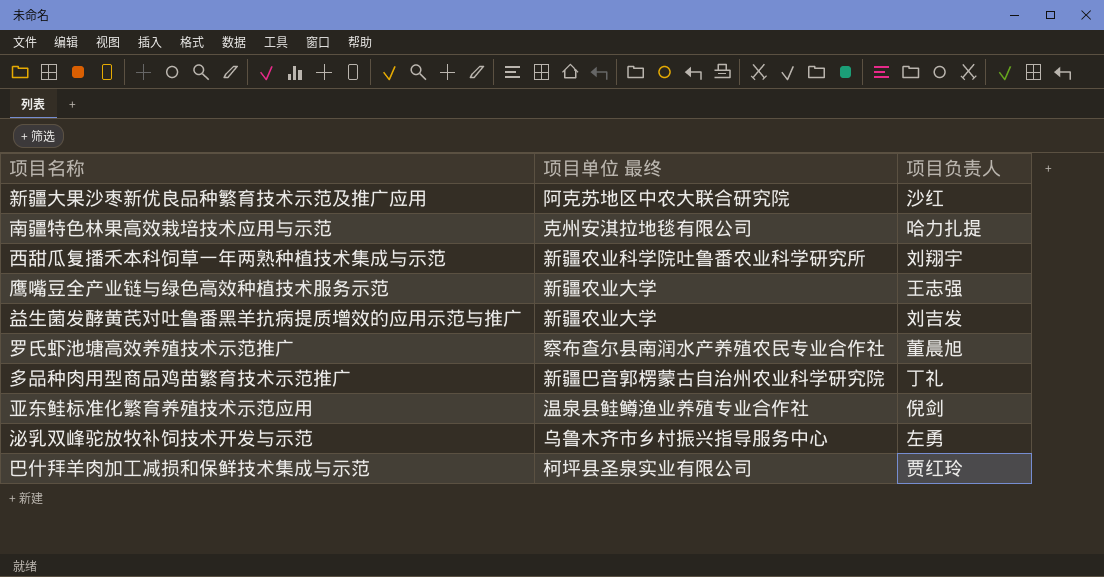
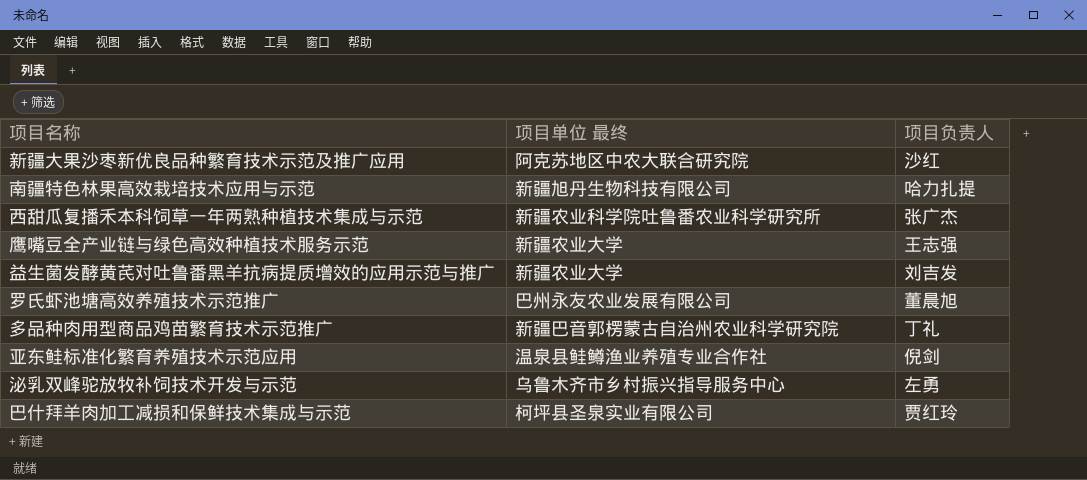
南疆特色林果高效栽培技术应用与示范 | 项目单位 最终: 克州安淇拉地毯有限公司 -> 新疆旭丹生物科技有限公司
西甜瓜复播禾本科饲草一年两熟种植技术集成与示范 | 项目负责人: 刘翔宇 -> 张广杰
罗氏虾池塘高效养殖技术示范推广 | 项目单位 最终: 察布查尔县南润水产养殖农民专业合作社 -> 巴州永友农业发展有限公司

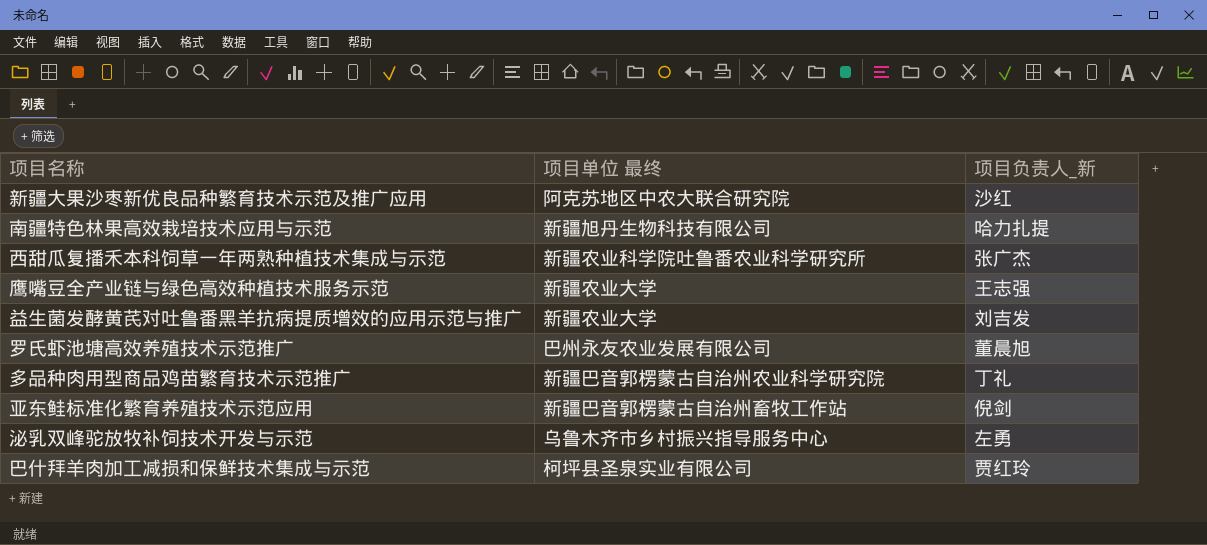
column name: 项目负责人 -> 项目负责人_新
亚东鲑标准化繁育养殖技术示范应用 | 项目单位 最终: 温泉县鲑鳟渔业养殖专业合作社 -> 新疆巴音郭楞蒙古自治州畜牧工作站

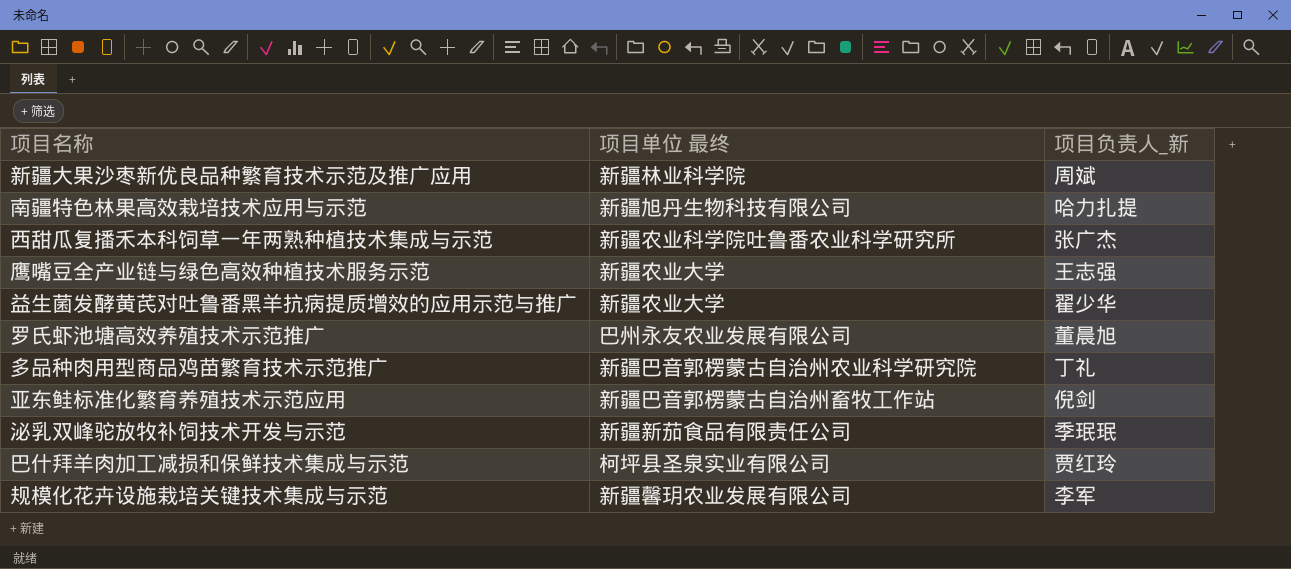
新疆大果沙枣新优良品种繁育技术示范及推广应用 | 项目单位 最终: 阿克苏地区中农大联合研究院 -> 新疆林业科学院
新疆大果沙枣新优良品种繁育技术示范及推广应用 | 项目负责人_新: 沙红 -> 周斌
益生菌发酵黄芪对吐鲁番黑羊抗病提质增效的应用示范与推广 | 项目负责人_新: 刘吉发 -> 翟少华
泌乳双峰驼放牧补饲技术开发与示范 | 项目单位 最终: 乌鲁木齐市乡村振兴指导服务中心 -> 新疆新茄食品有限责任公司
泌乳双峰驼放牧补饲技术开发与示范 | 项目负责人_新: 左勇 -> 季珉珉
row 规模化花卉设施栽培关键技术集成与示范: none -> 新疆馨玥农业发展有限公司 | 李军

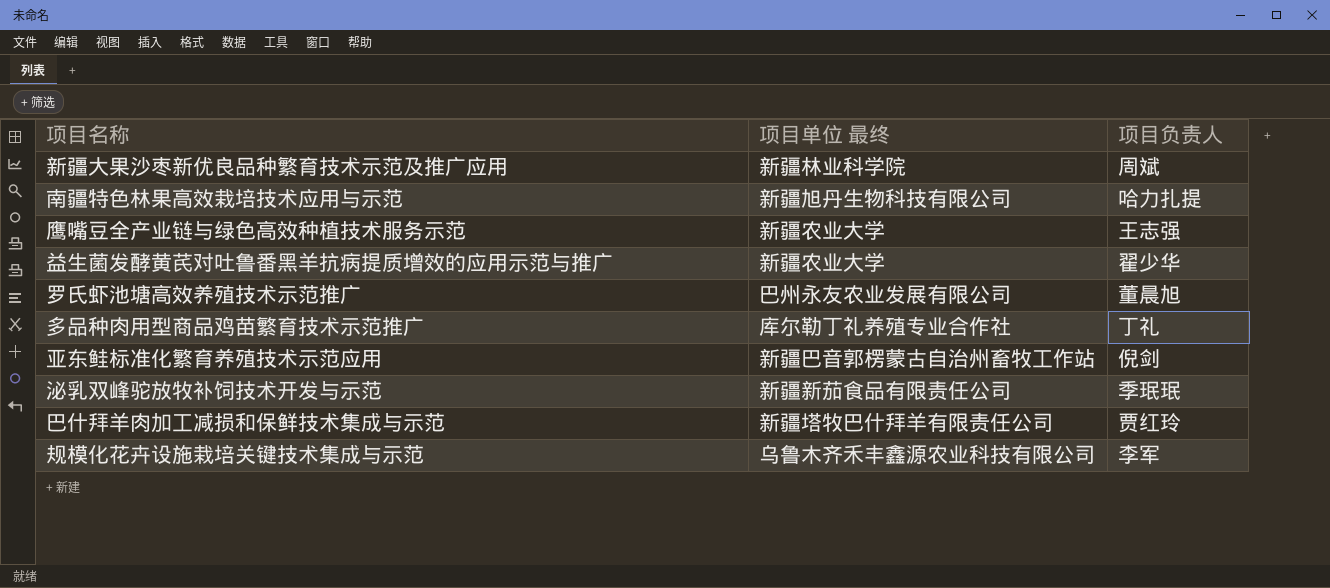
column name: 项目负责人_新 -> 项目负责人
row 西甜瓜复播禾本科饲草一年两熟种植技术集成与示范: 新疆农业科学院吐鲁番农业科学研究所 | 张广杰 -> none
多品种肉用型商品鸡苗繁育技术示范推广 | 项目单位 最终: 新疆巴音郭楞蒙古自治州农业科学研究院 -> 库尔勒丁礼养殖专业合作社
巴什拜羊肉加工减损和保鲜技术集成与示范 | 项目单位 最终: 柯坪县圣泉实业有限公司 -> 新疆塔牧巴什拜羊有限责任公司
规模化花卉设施栽培关键技术集成与示范 | 项目单位 最终: 新疆馨玥农业发展有限公司 -> 乌鲁木齐禾丰鑫源农业科技有限公司

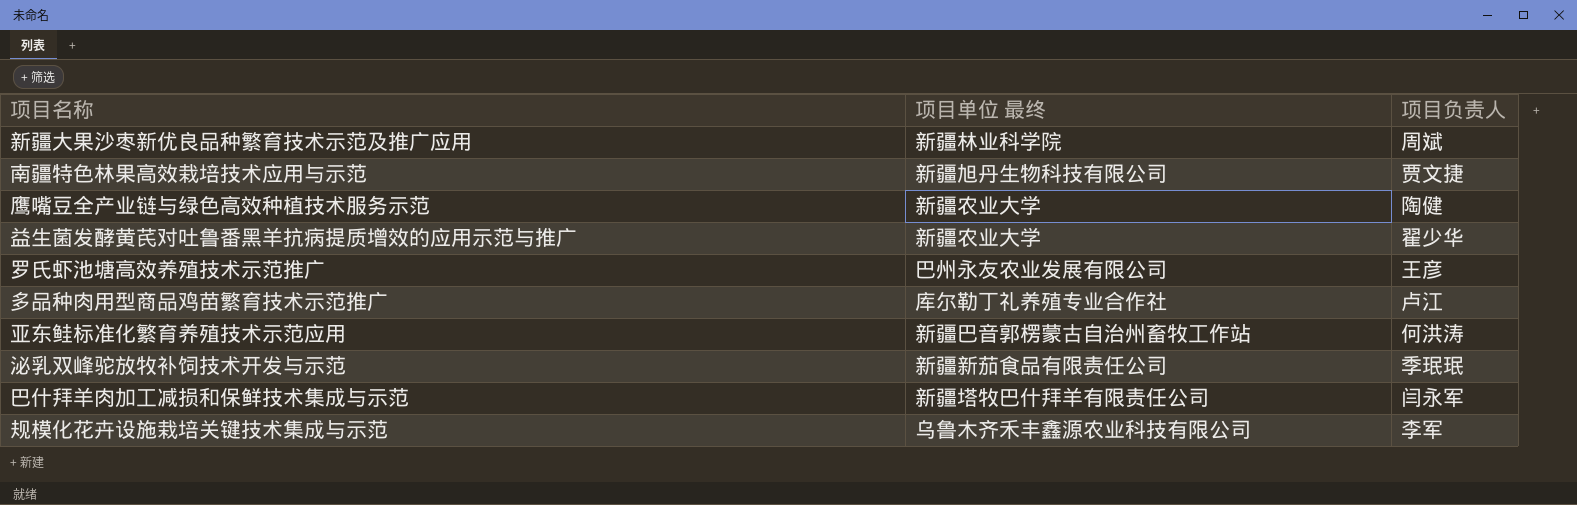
南疆特色林果高效栽培技术应用与示范 | 项目负责人: 哈力扎提 -> 贾文捷
鹰嘴豆全产业链与绿色高效种植技术服务示范 | 项目负责人: 王志强 -> 陶健
罗氏虾池塘高效养殖技术示范推广 | 项目负责人: 董晨旭 -> 王彦
多品种肉用型商品鸡苗繁育技术示范推广 | 项目负责人: 丁礼 -> 卢江
亚东鲑标准化繁育养殖技术示范应用 | 项目负责人: 倪剑 -> 何洪涛
巴什拜羊肉加工减损和保鲜技术集成与示范 | 项目负责人: 贾红玲 -> 闫永军

